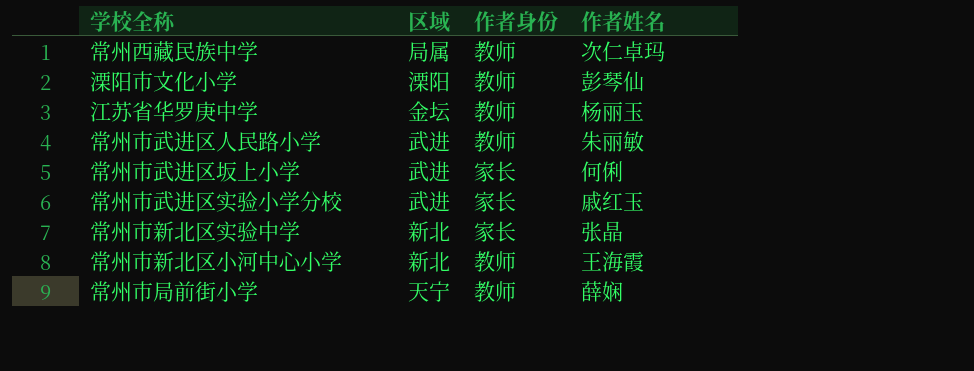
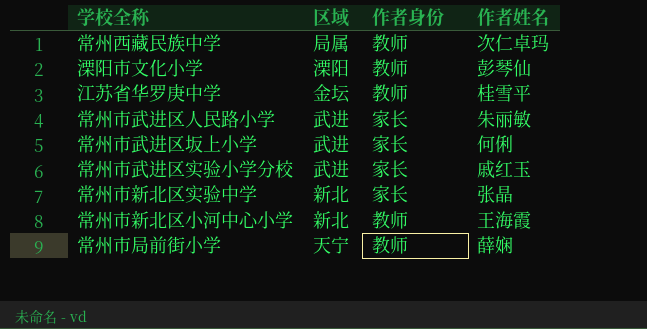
江苏省华罗庚中学 | 作者姓名: 杨丽玉 -> 桂雪平
常州市武进区人民路小学 | 作者身份: 教师 -> 家长

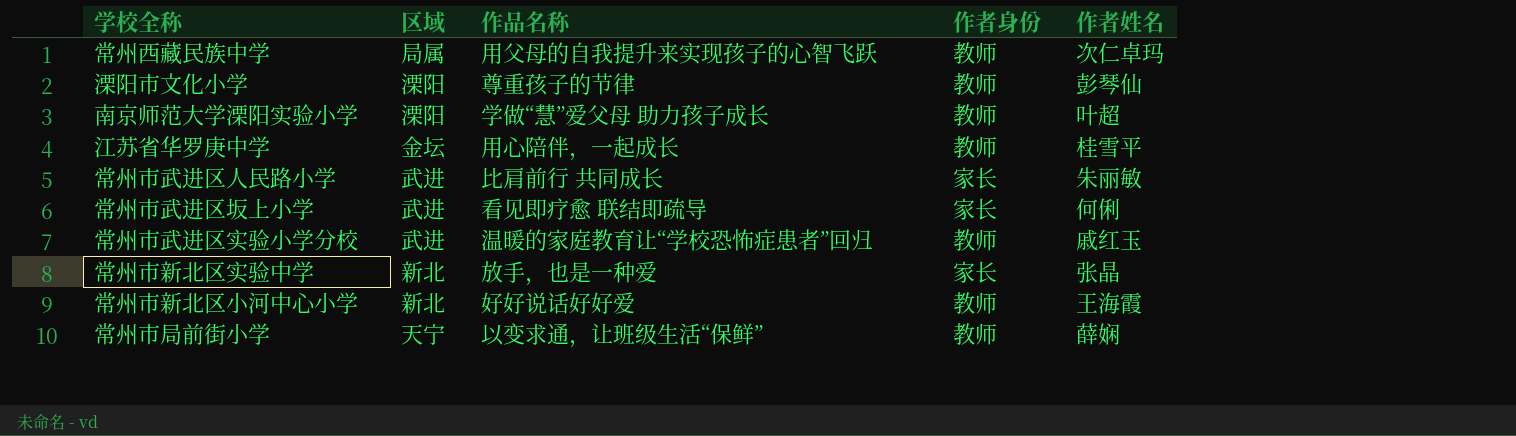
column 作品名称 | position: none -> 3
row 南京师范大学溧阳实验小学: none -> 溧阳 | 学做“慧”爱父母 助力孩子成长 | 教师 | 叶超
常州市武进区实验小学分校 | 作者身份: 家长 -> 教师

